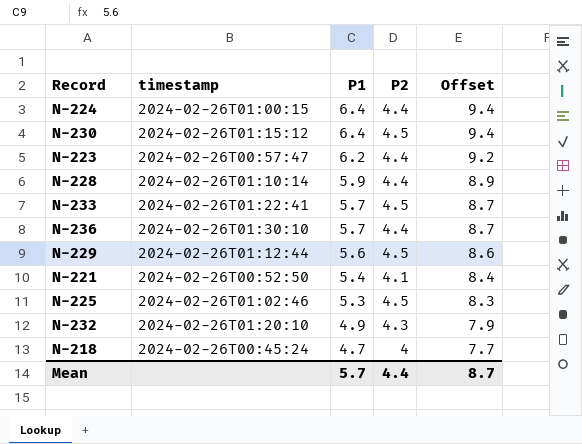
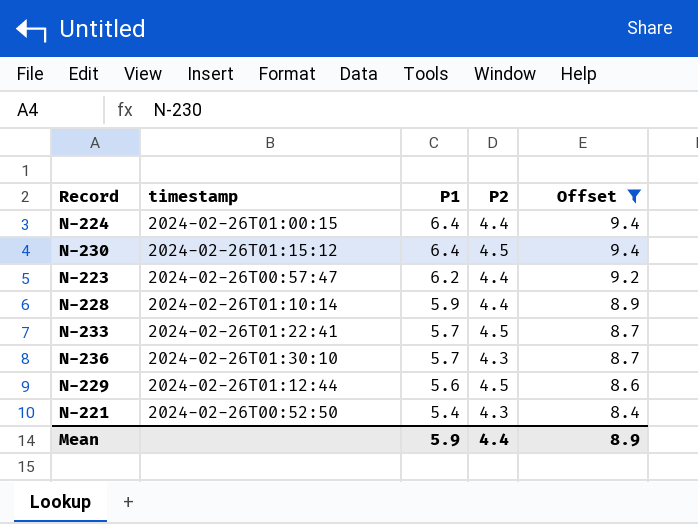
filter: none -> Offset >= 8.4
N-236 | P2: 4.4 -> 4.3
N-221 | P2: 4.1 -> 4.3
Mean | P1: 5.7 -> 5.9
Mean | Offset: 8.7 -> 8.9

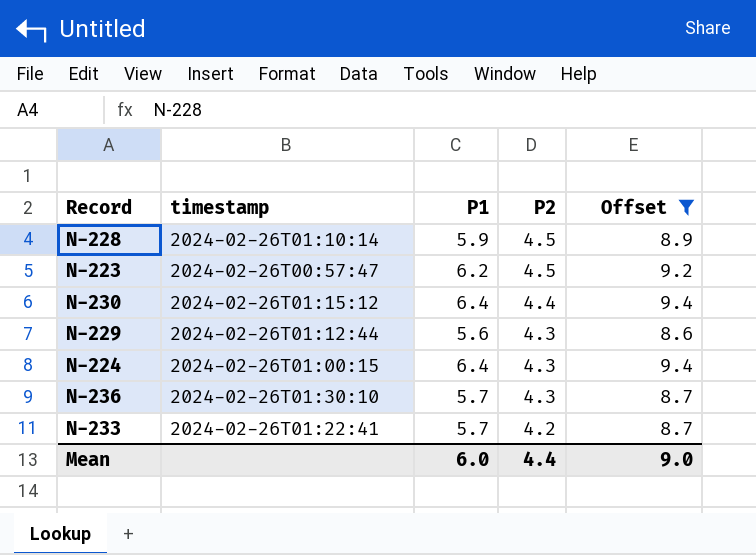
row order: P1 descending -> P2 descending
row N-221: 2024-02-26T00:52:50 | 5.4 | 4.3 | 8.4 -> none
N-228 | P2: 4.4 -> 4.5
N-223 | P2: 4.4 -> 4.5
N-230 | P2: 4.5 -> 4.4
N-229 | P2: 4.5 -> 4.3
N-224 | P2: 4.4 -> 4.3
N-233 | P2: 4.5 -> 4.2
Mean | P1: 5.9 -> 6.0
Mean | Offset: 8.9 -> 9.0

